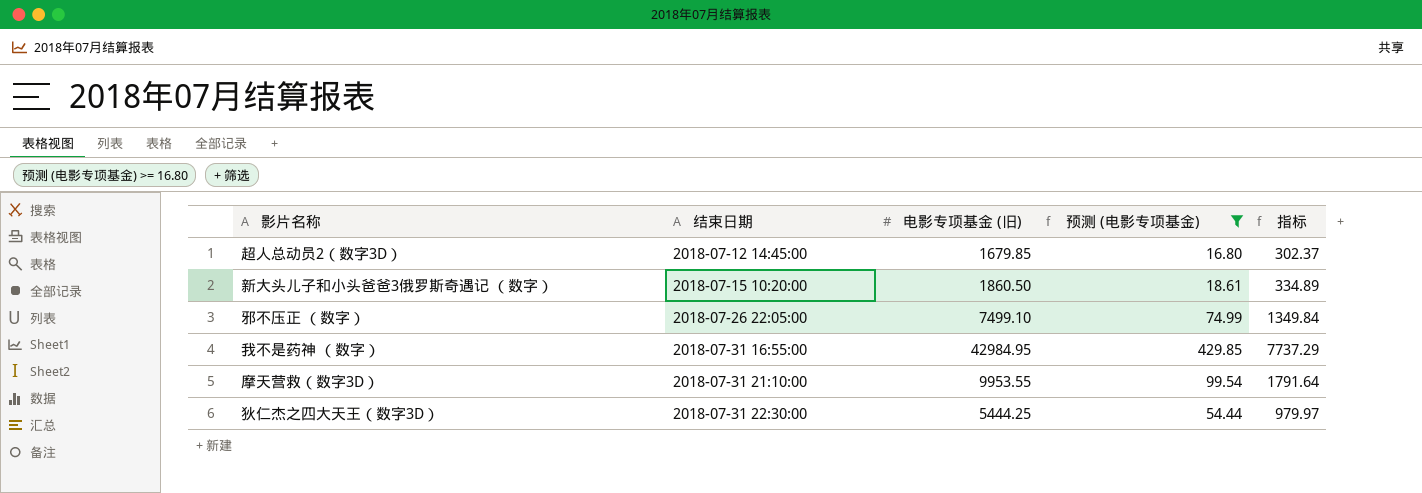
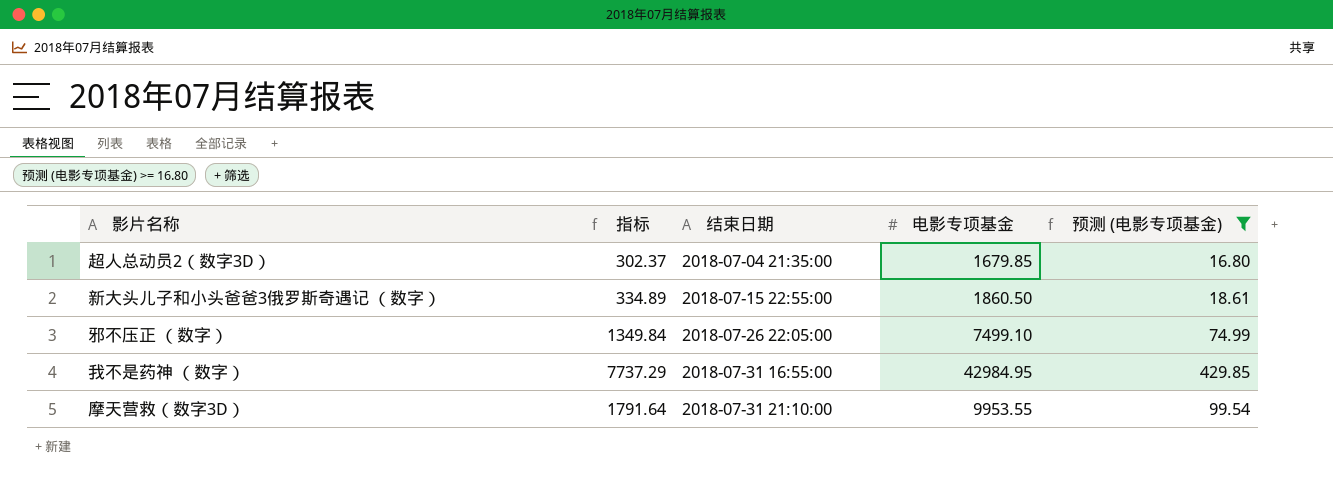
column 指标 | position: 5 -> 2
column name: 电影专项基金 (旧) -> 电影专项基金
row 狄仁杰之四大天王（数字3D）: 2018-07-31 22:30:00 | 5444.25 | 54.44 | 979.97 -> none
超人总动员2（数字3D） | 结束日期: 2018-07-12 14:45:00 -> 2018-07-04 21:35:00
新大头儿子和小头爸爸3俄罗斯奇遇记 （数字） | 结束日期: 2018-07-15 10:20:00 -> 2018-07-15 22:55:00

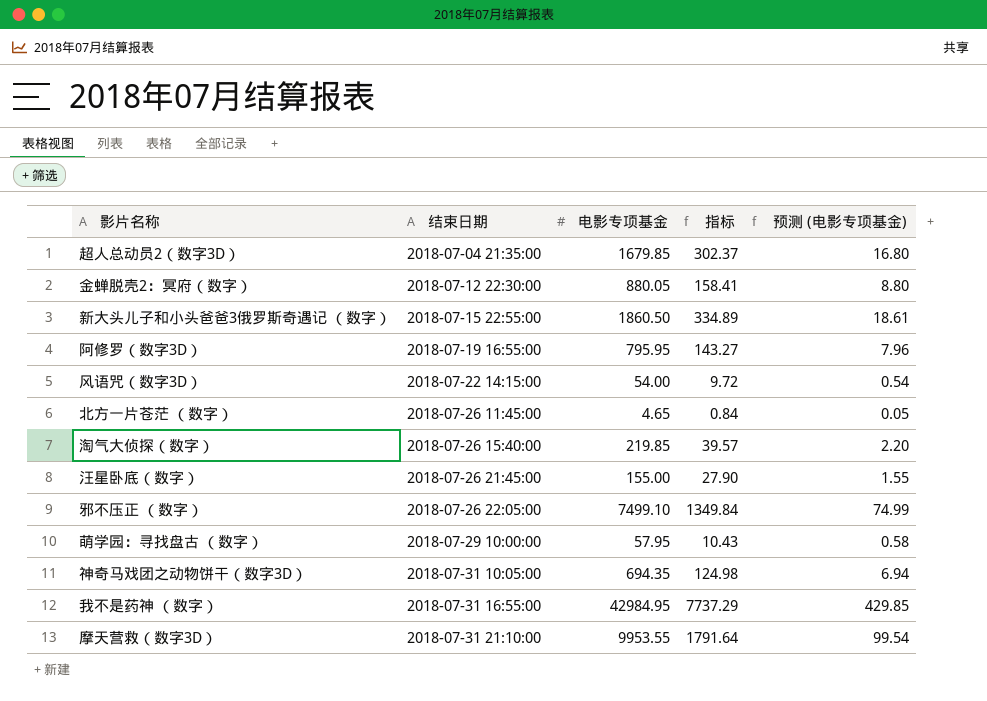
filter: 预测 (电影专项基金) >= 16.80 -> none
column 指标 | position: 2 -> 4

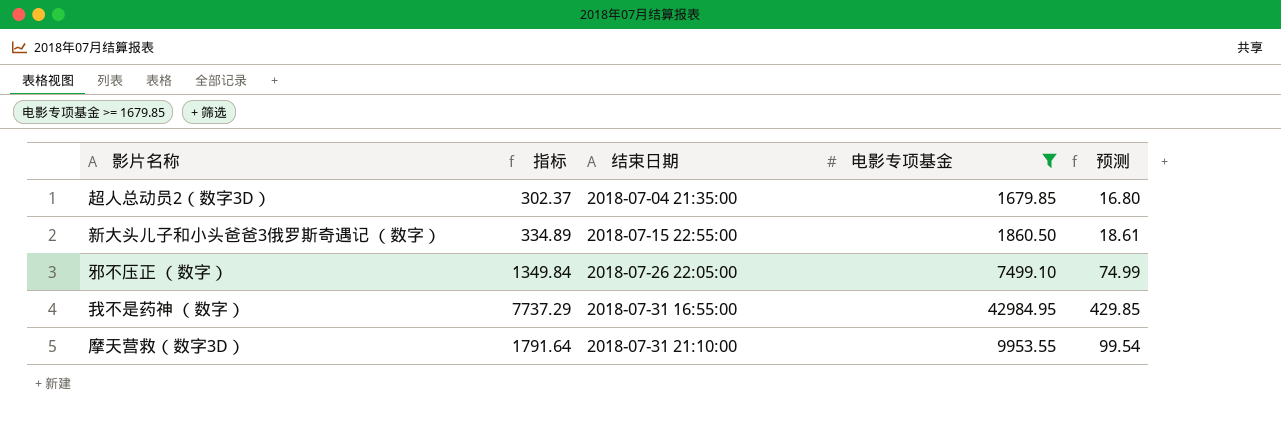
filter: none -> 电影专项基金 >= 1679.85
column 指标 | position: 4 -> 2
column name: 预测 (电影专项基金) -> 预测

